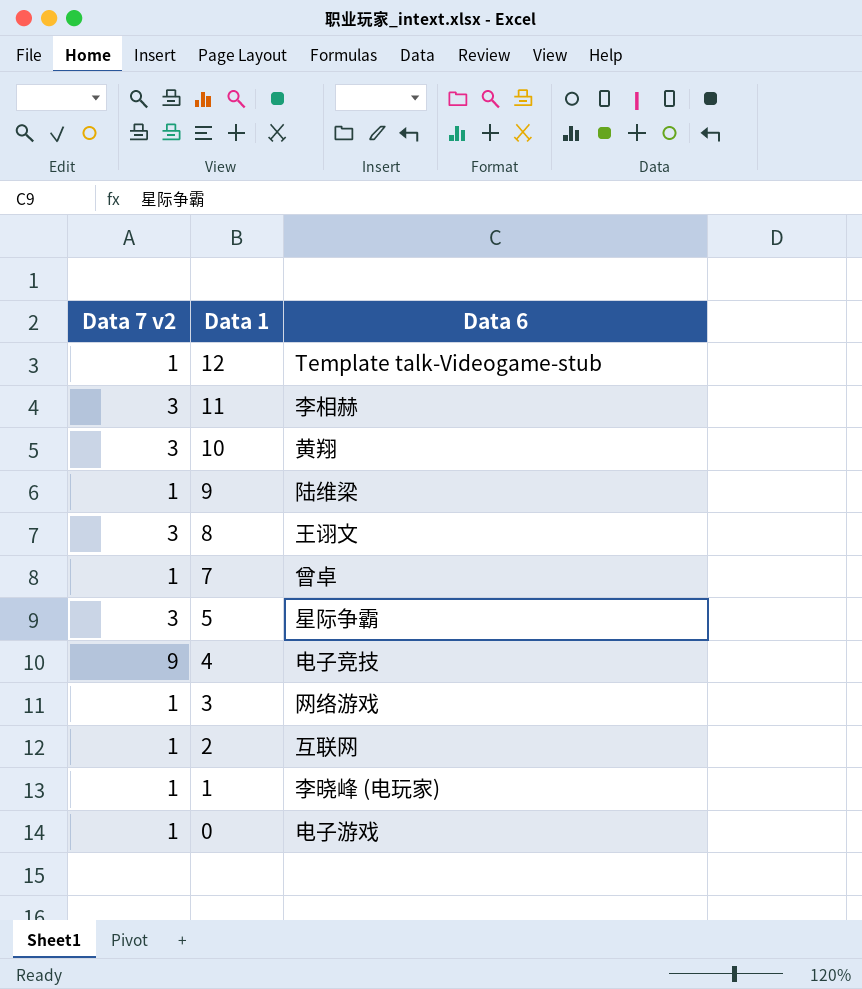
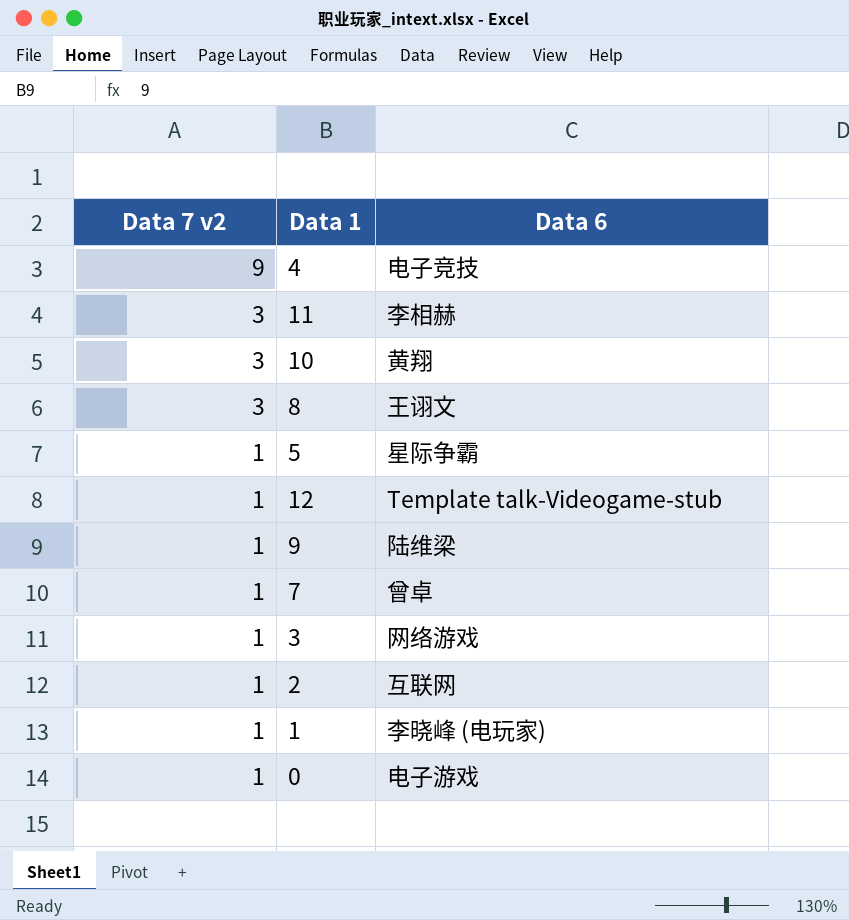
row order: Data 1 descending -> Data 7 v2 descending
5 | Data 7 v2: 3 -> 1

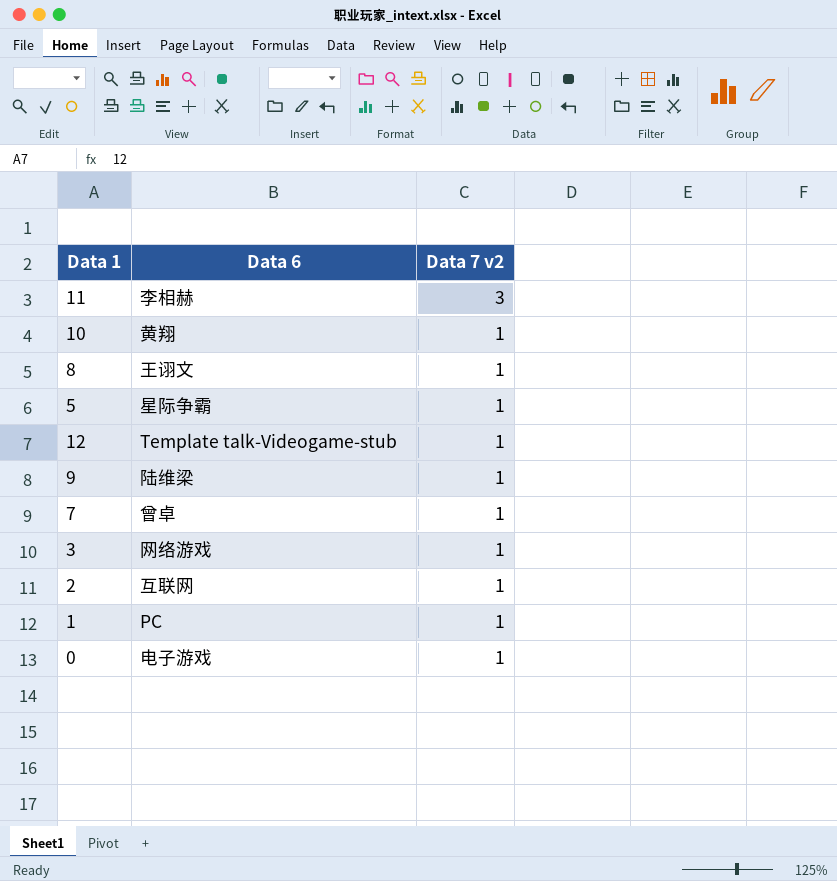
column Data 7 v2 | position: 1 -> 3
row 4: 9 | 电子竞技 -> none
10 | Data 7 v2: 3 -> 1
8 | Data 7 v2: 3 -> 1
1 | Data 6: 李晓峰 (电玩家) -> PC

